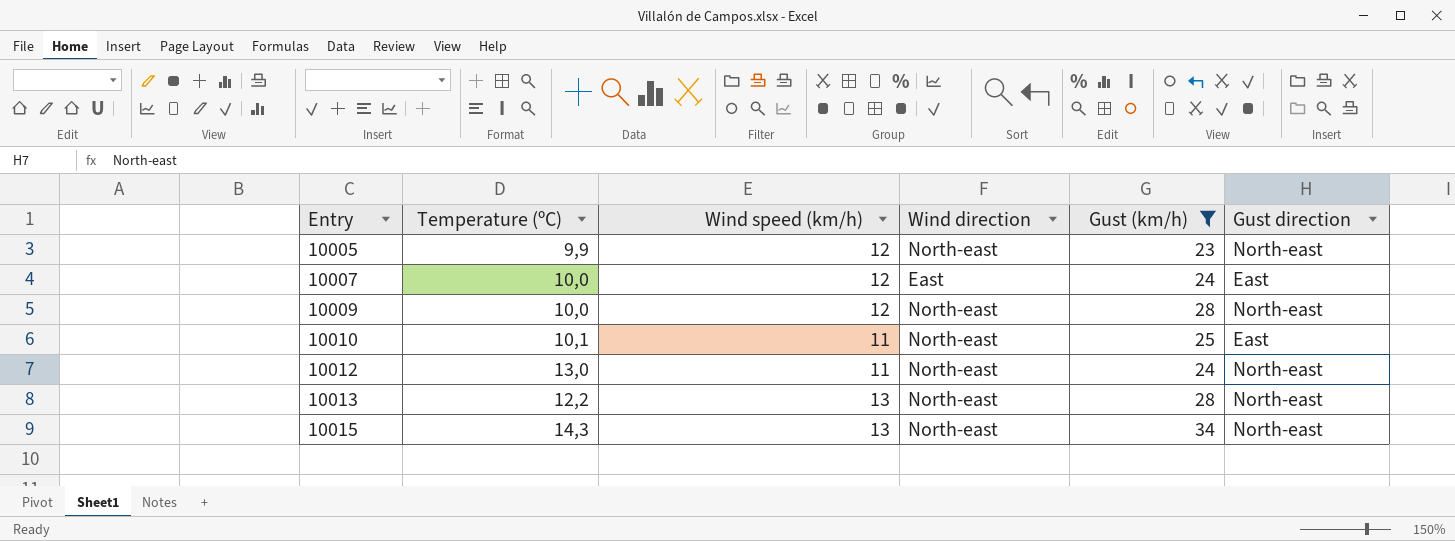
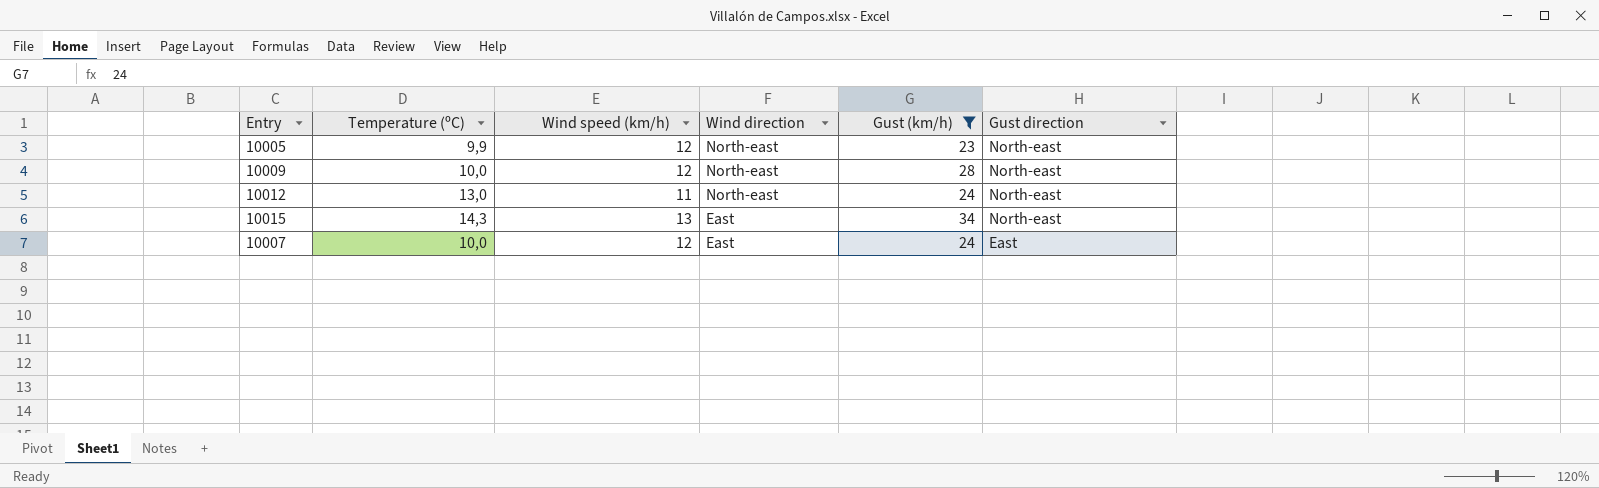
row order: Entry ascending -> Wind direction descending
row 10010: 10,1 | 11 | North-east | 25 | East -> none
row 10013: 12,2 | 13 | North-east | 28 | North-east -> none
10015 | Wind direction: North-east -> East

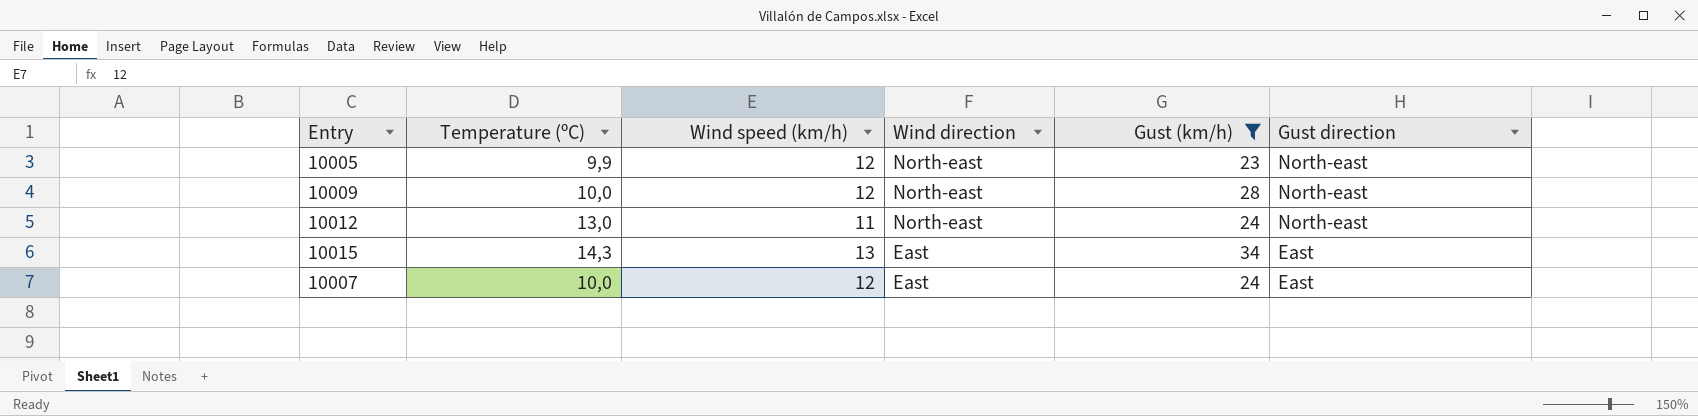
10015 | Gust direction: North-east -> East

